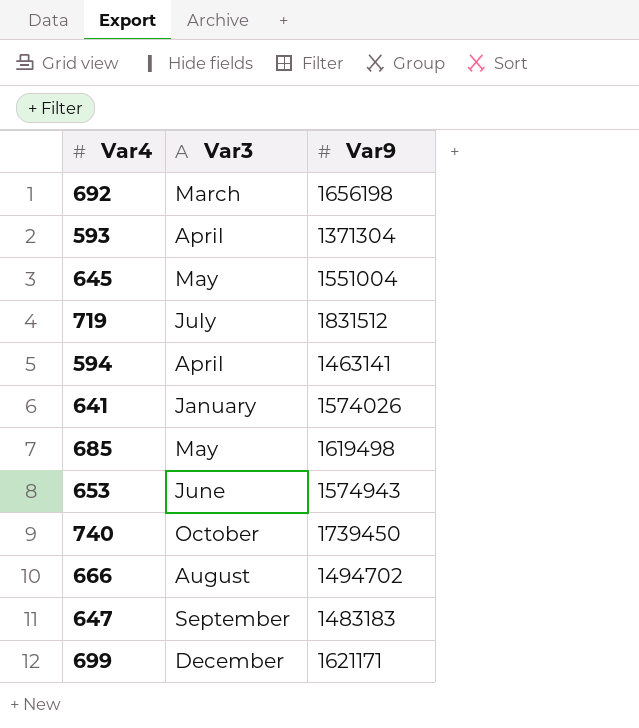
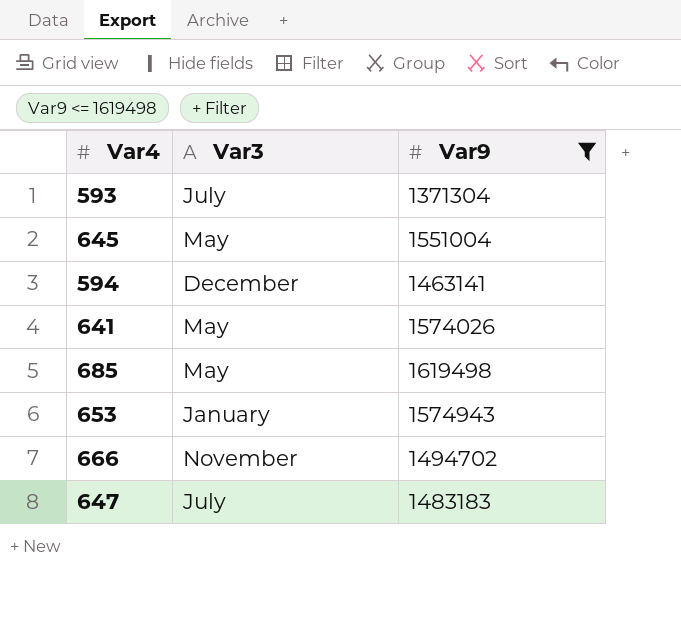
filter: none -> Var9 <= 1619498
593 | Var3: April -> July
594 | Var3: April -> December
641 | Var3: January -> May
653 | Var3: June -> January
666 | Var3: August -> November
647 | Var3: September -> July

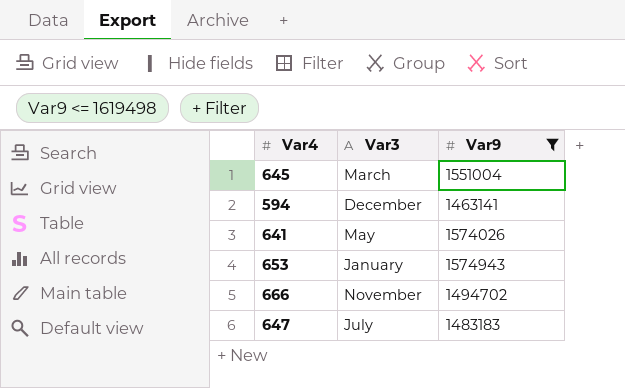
row 593: July | 1371304 -> none
row 685: May | 1619498 -> none
645 | Var3: May -> March

